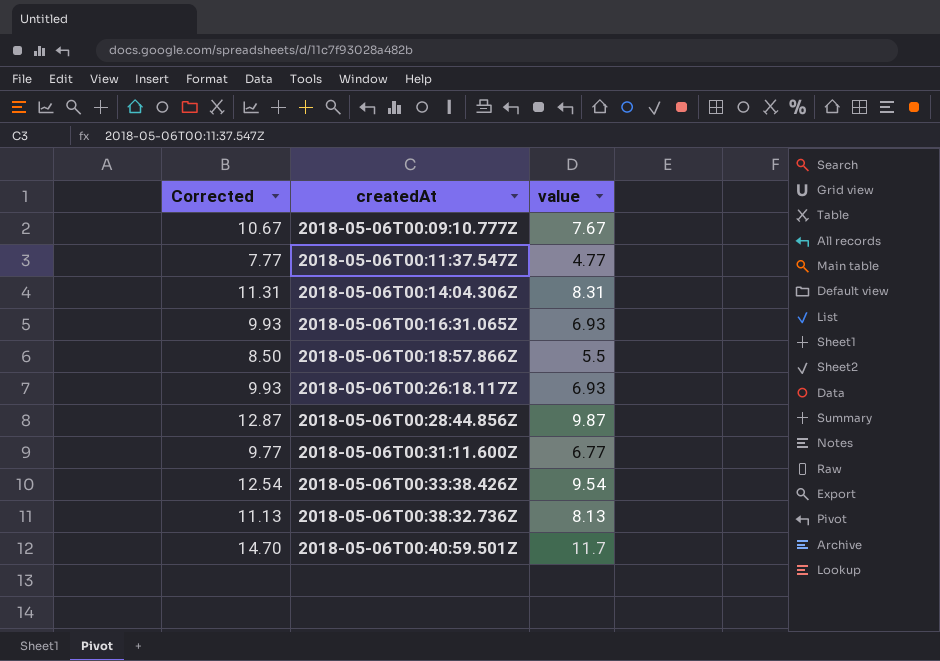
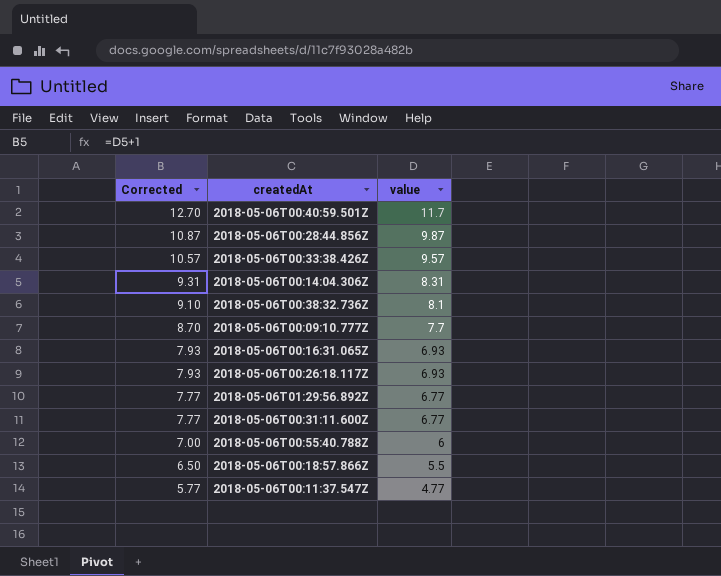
row order: createdAt ascending -> Corrected descending
column Corrected | formula: [value] + 3 -> [value] + 1
2018-05-06T00:33:38.426Z | value: 9.54 -> 9.57
2018-05-06T00:38:32.736Z | value: 8.13 -> 8.1
2018-05-06T00:09:10.777Z | value: 7.67 -> 7.7
row 2018-05-06T01:29:56.892Z: none -> 7.77 | 6.77
row 2018-05-06T00:55:40.788Z: none -> 7.00 | 6

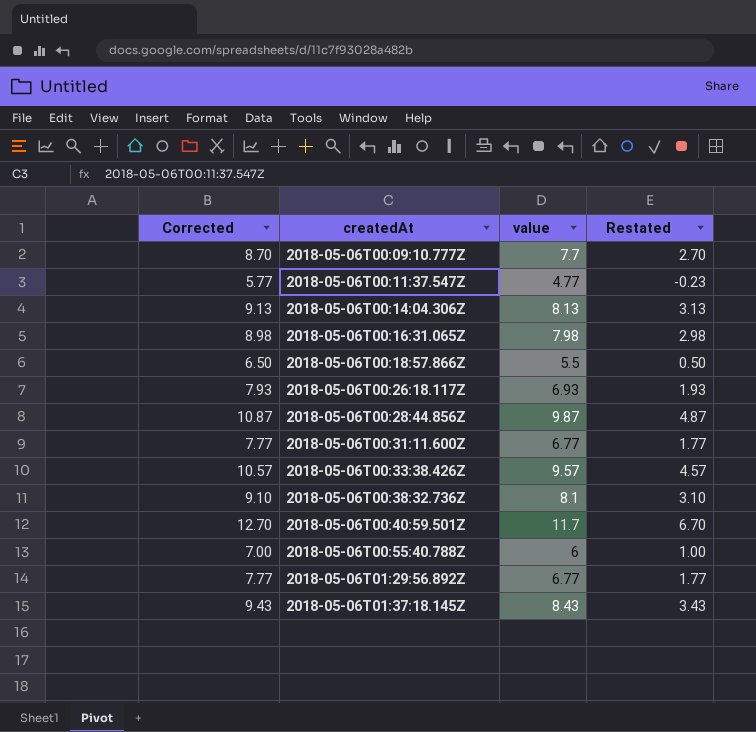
row order: Corrected descending -> createdAt ascending
column Restated | formula: none -> [value] - 5
2018-05-06T00:14:04.306Z | Corrected: 9.31 -> 9.13
2018-05-06T00:14:04.306Z | value: 8.31 -> 8.13
2018-05-06T00:16:31.065Z | Corrected: 7.93 -> 8.98
2018-05-06T00:16:31.065Z | value: 6.93 -> 7.98
row 2018-05-06T01:37:18.145Z: none -> 9.43 | 8.43 | 3.43

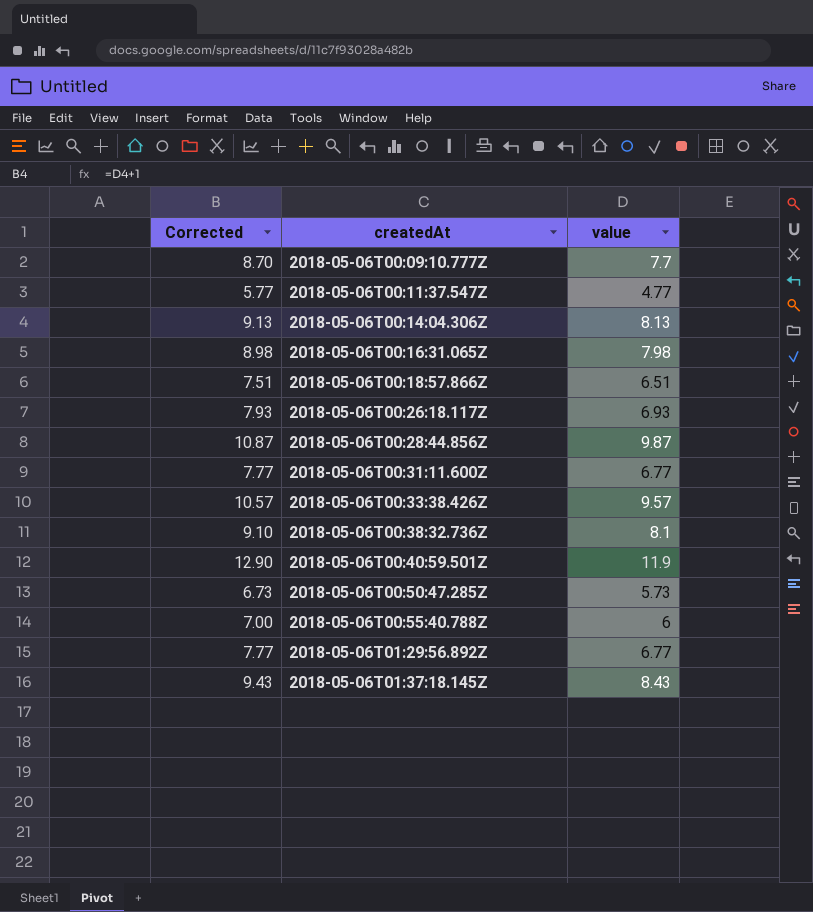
column Restated | formula: [value] - 5 -> none
2018-05-06T00:18:57.866Z | Corrected: 6.50 -> 7.51
2018-05-06T00:18:57.866Z | value: 5.5 -> 6.51
2018-05-06T00:40:59.501Z | Corrected: 12.70 -> 12.90
2018-05-06T00:40:59.501Z | value: 11.7 -> 11.9
row 2018-05-06T00:50:47.285Z: none -> 6.73 | 5.73

